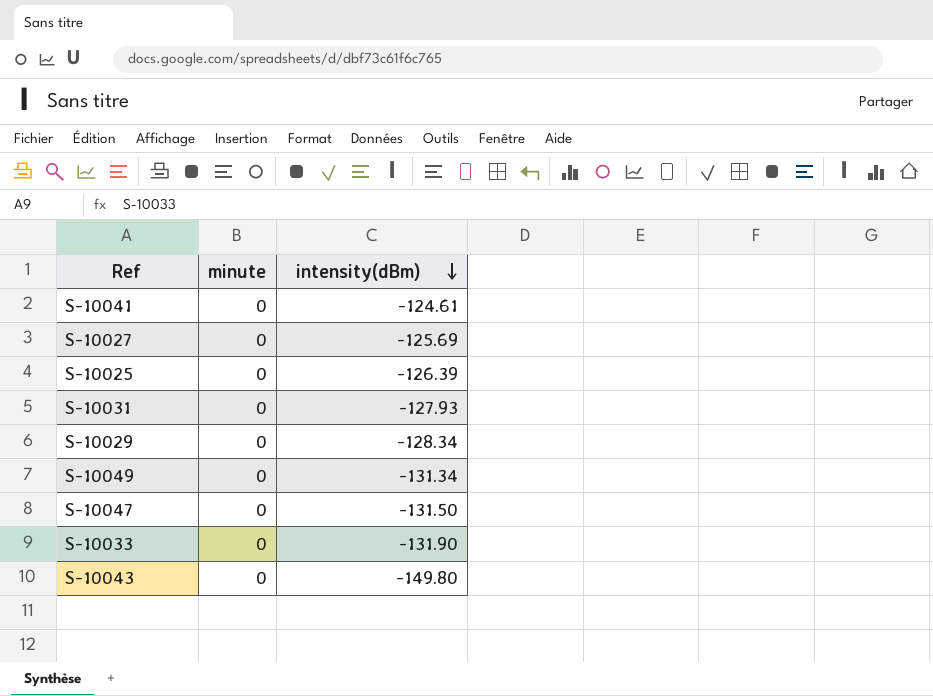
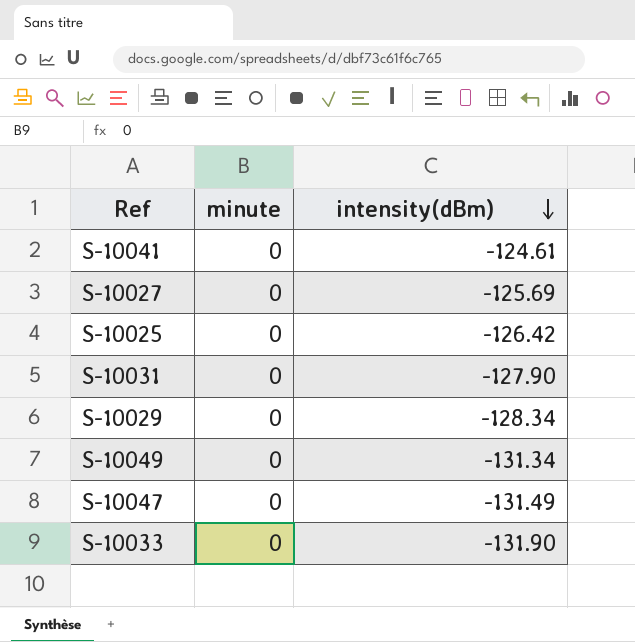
row S-10043: 0 | -149.80 -> none
S-10025 | intensity(dBm): -126.39 -> -126.42
S-10031 | intensity(dBm): -127.93 -> -127.90
S-10047 | intensity(dBm): -131.50 -> -131.49

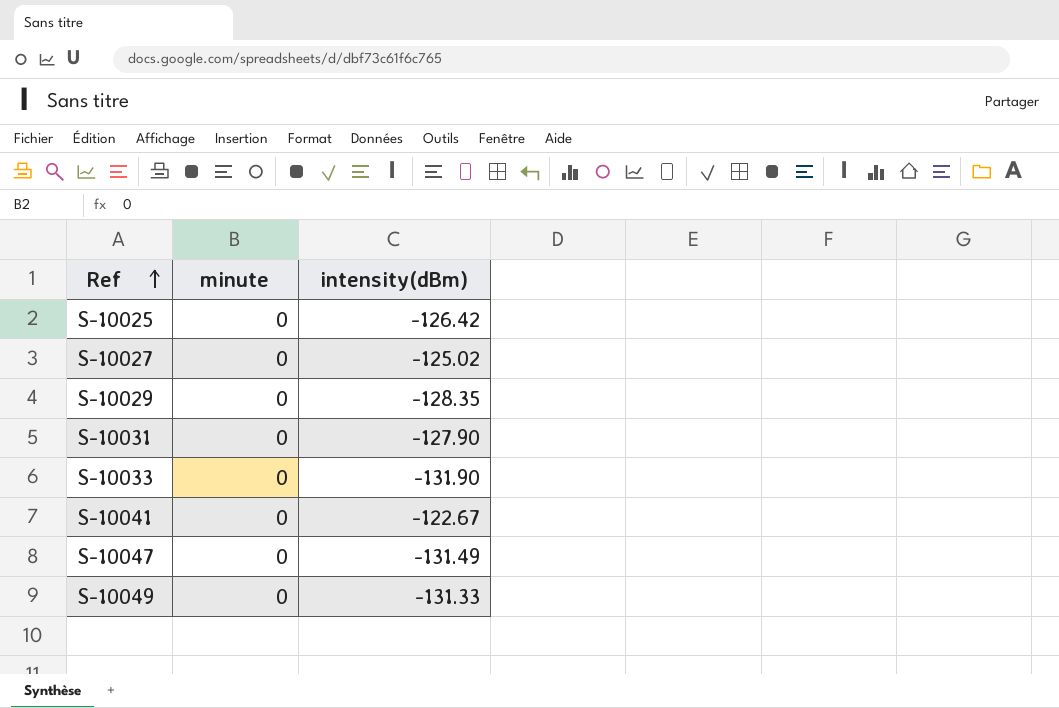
row order: intensity(dBm) descending -> Ref ascending
S-10027 | intensity(dBm): -125.69 -> -125.02
S-10029 | intensity(dBm): -128.34 -> -128.35
S-10041 | intensity(dBm): -124.61 -> -122.67
S-10049 | intensity(dBm): -131.34 -> -131.33

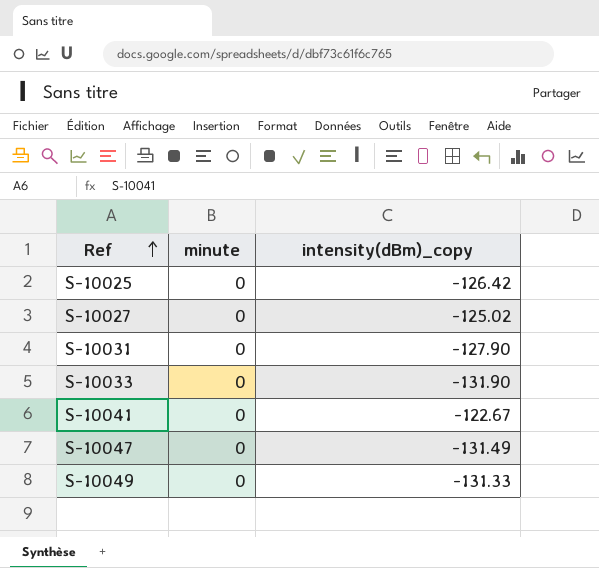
column name: intensity(dBm) -> intensity(dBm)_copy
row S-10029: 0 | -128.35 -> none

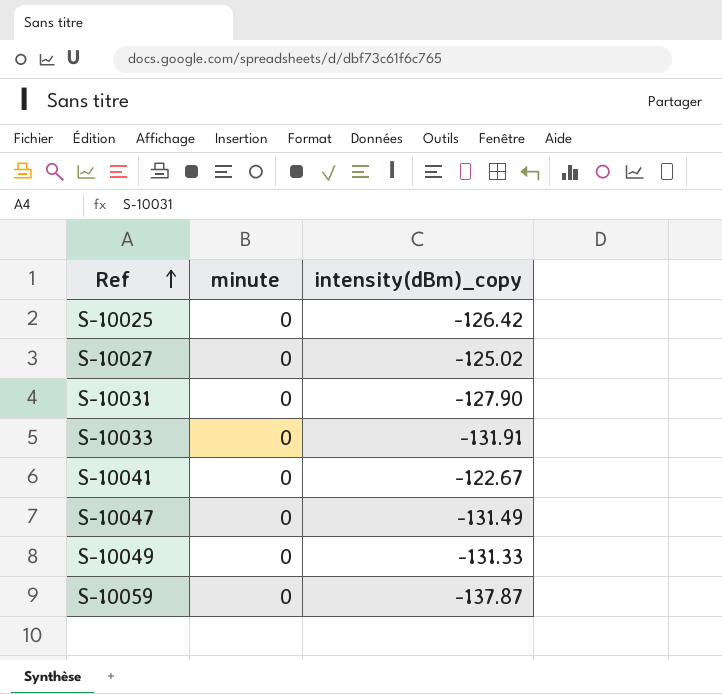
S-10033 | intensity(dBm)_copy: -131.90 -> -131.91
row S-10059: none -> 0 | -137.87

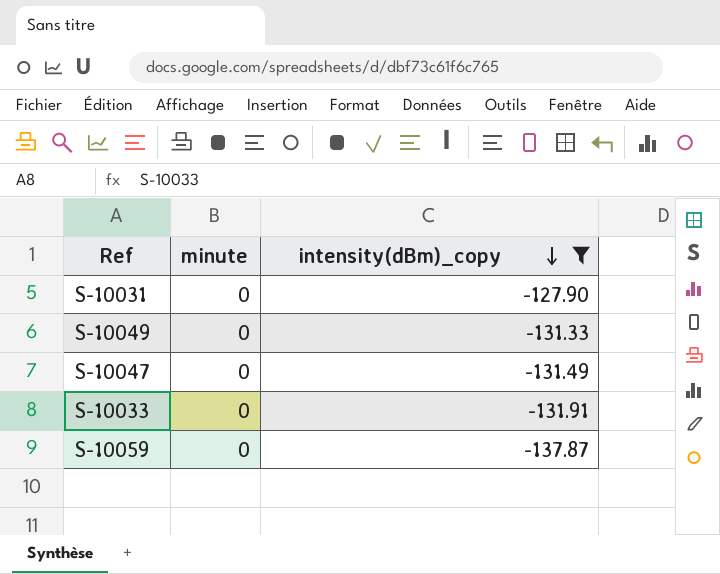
filter: none -> intensity(dBm)_copy <= -127.90
row order: Ref ascending -> intensity(dBm)_copy descending

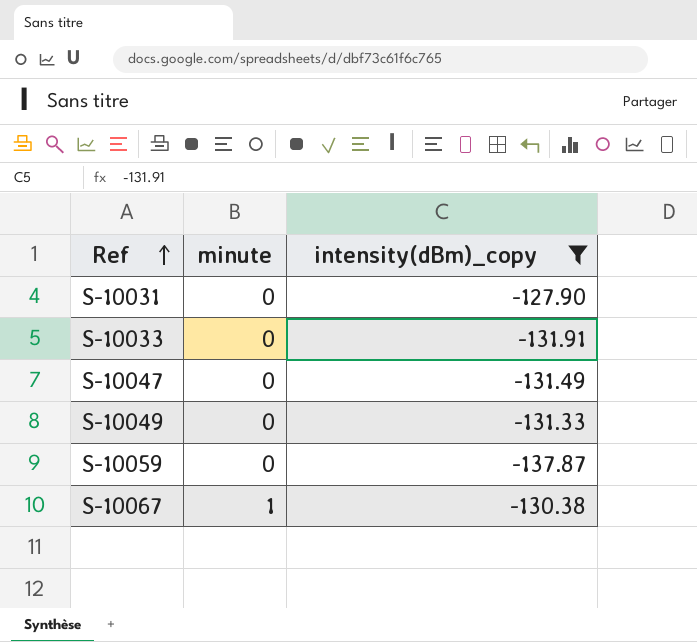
row order: intensity(dBm)_copy descending -> Ref ascending
row S-10067: none -> 1 | -130.38

